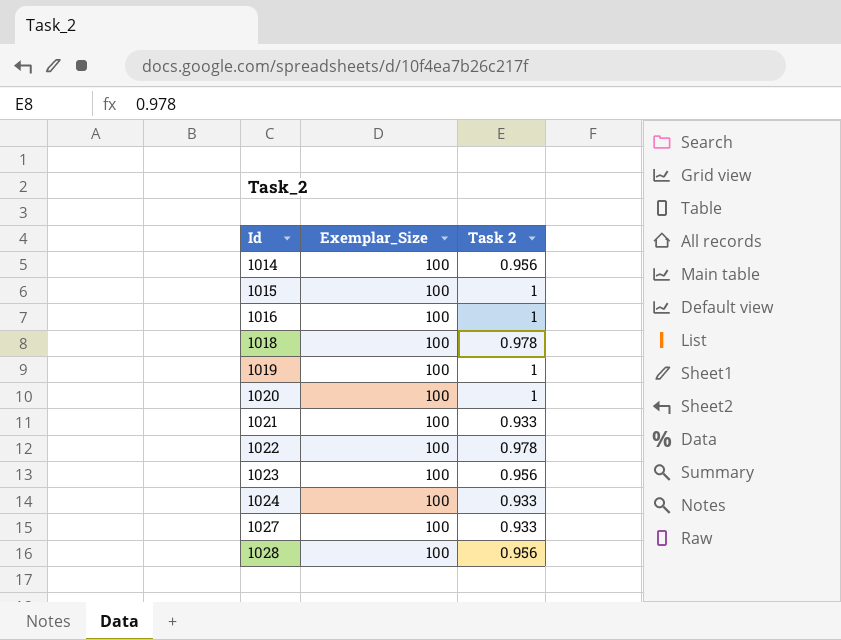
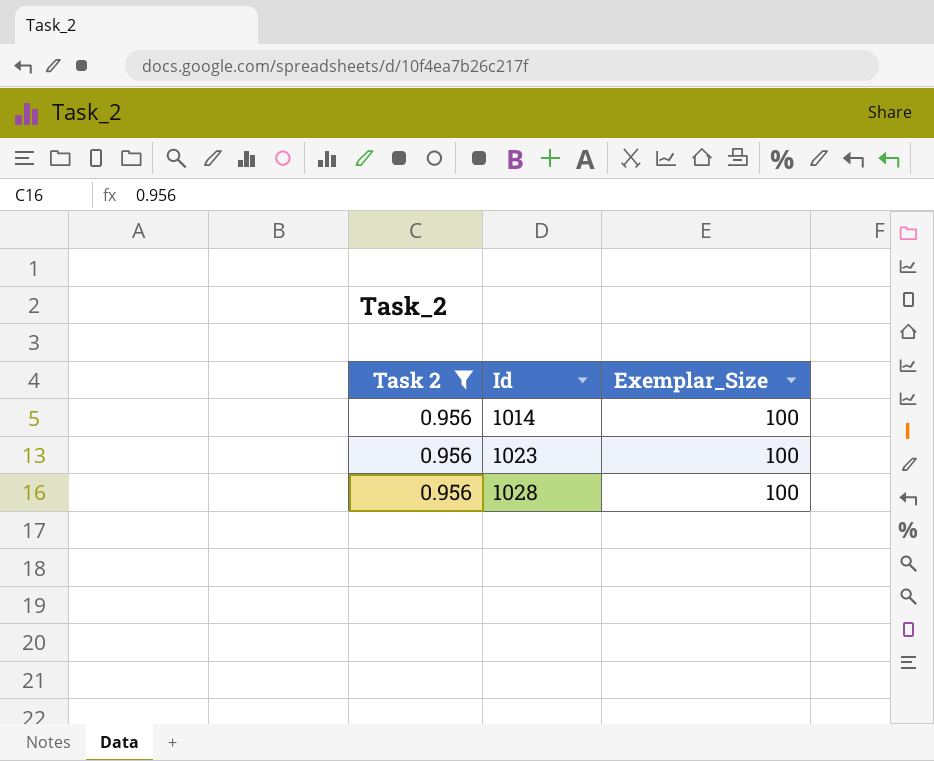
filter: none -> Task 2 = 0.956
column Task 2 | position: 3 -> 1

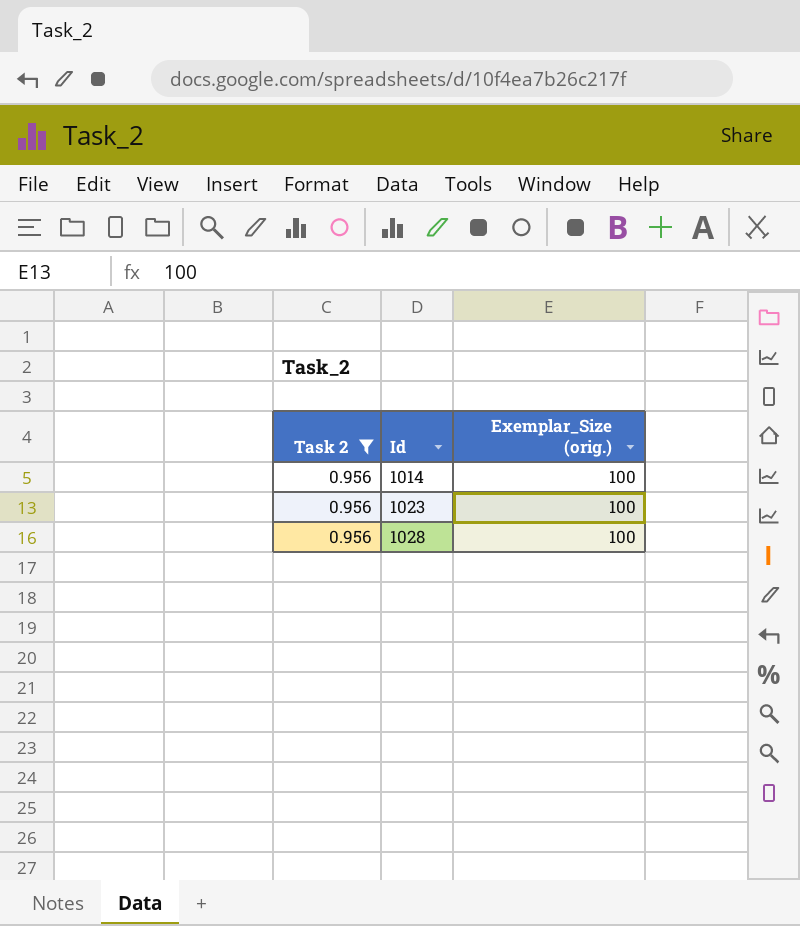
column name: Exemplar_Size -> Exemplar_Size (orig.)

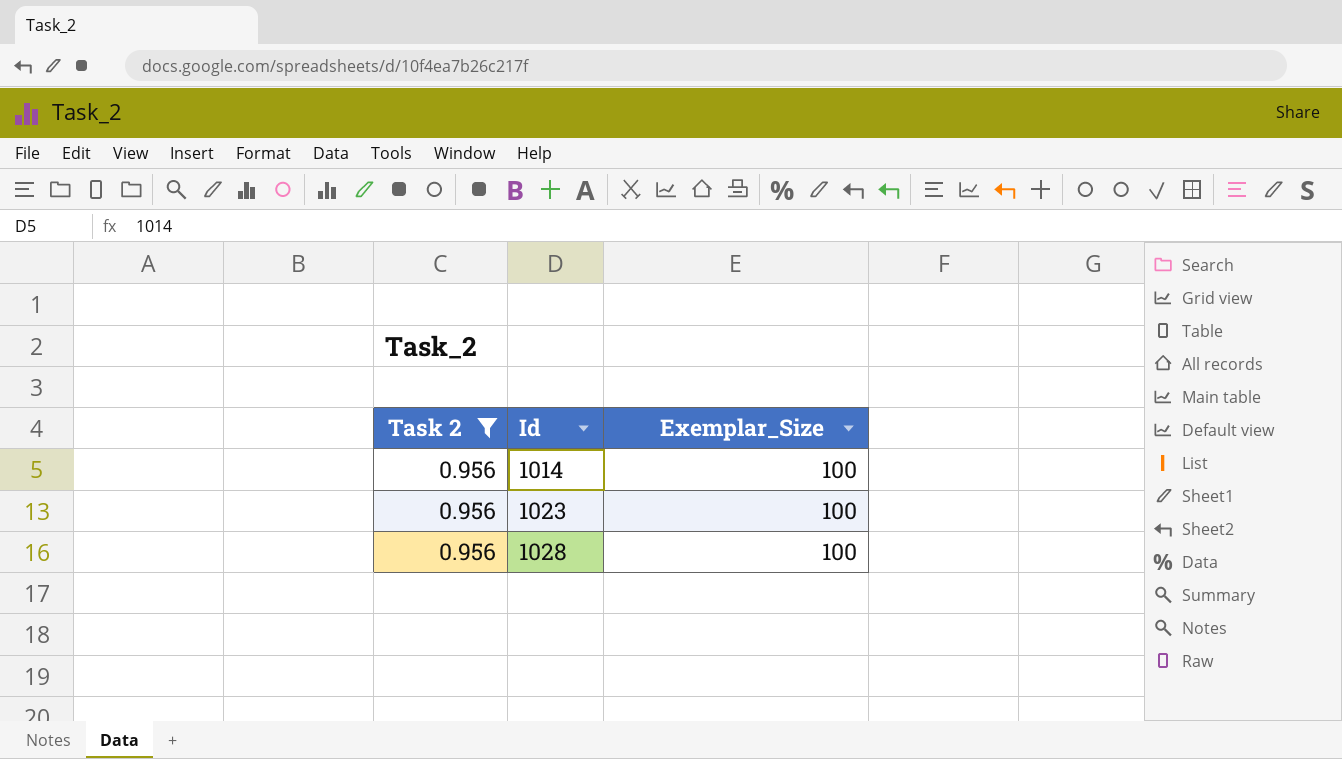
column name: Exemplar_Size (orig.) -> Exemplar_Size

